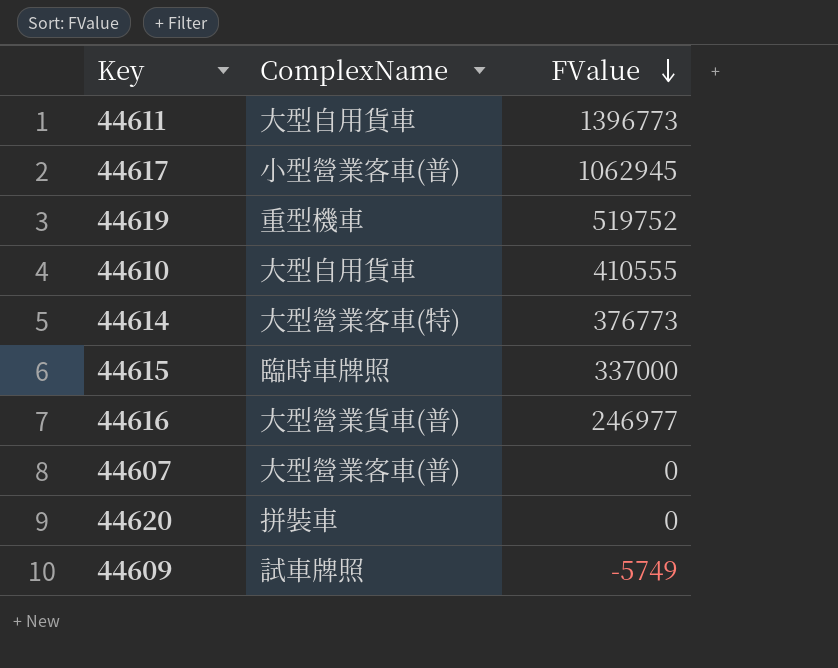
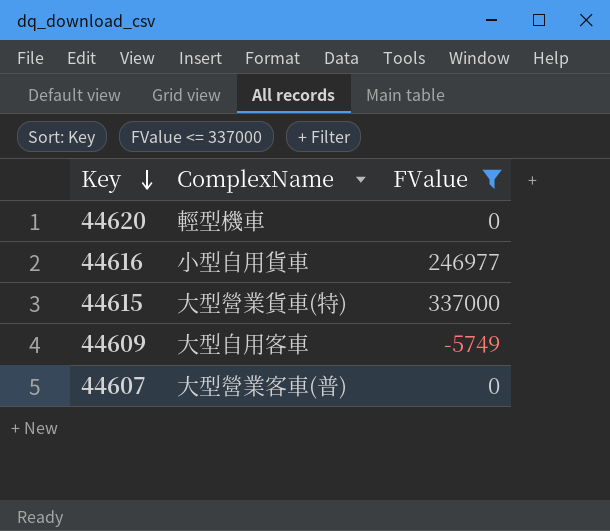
filter: none -> FValue <= 337000
row order: FValue descending -> Key descending
44620 | ComplexName: 拼裝車 -> 輕型機車
44616 | ComplexName: 大型營業貨車(普) -> 小型自用貨車
44615 | ComplexName: 臨時車牌照 -> 大型營業貨車(特)
44609 | ComplexName: 試車牌照 -> 大型自用客車

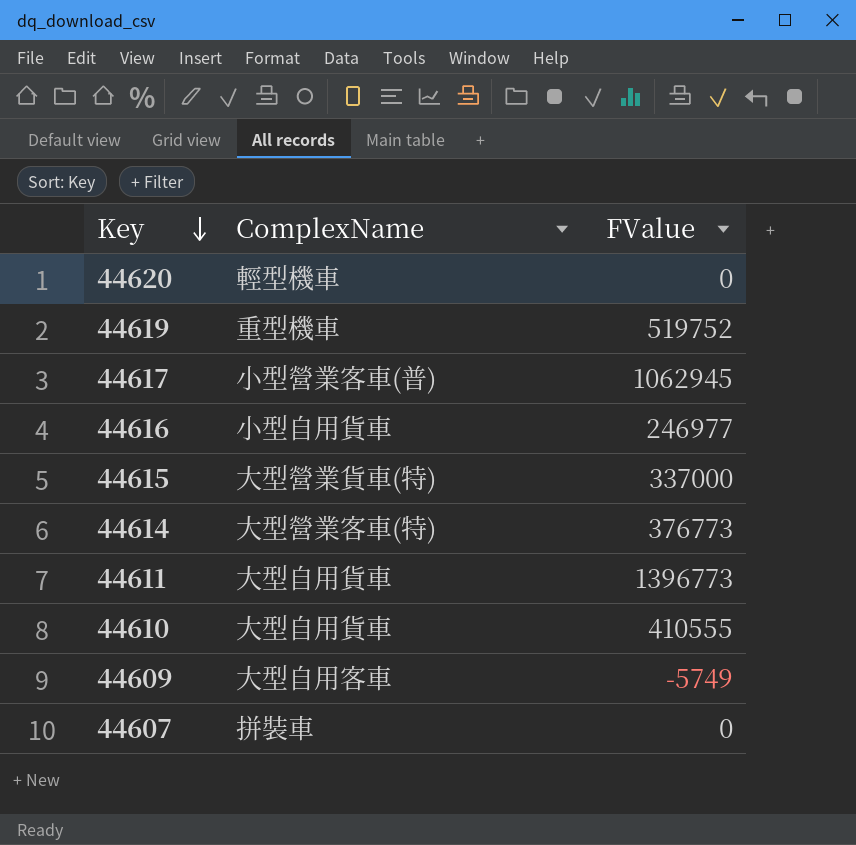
filter: FValue <= 337000 -> none
44607 | ComplexName: 大型營業客車(普) -> 拼裝車

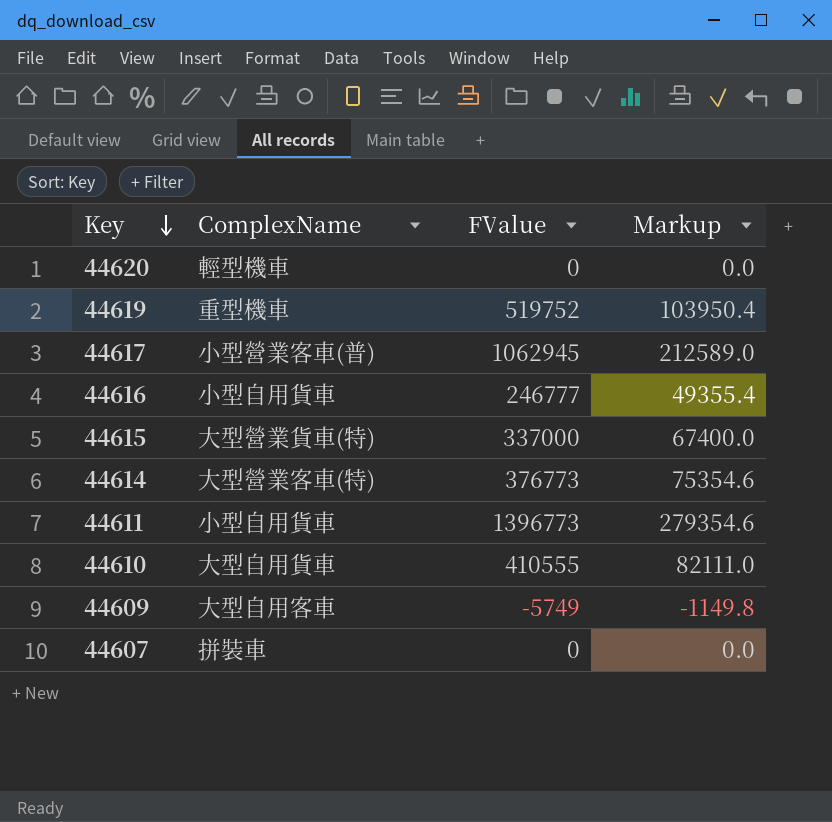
column Markup | formula: none -> [FValue] * 0.2
44616 | FValue: 246977 -> 246777
44611 | ComplexName: 大型自用貨車 -> 小型自用貨車

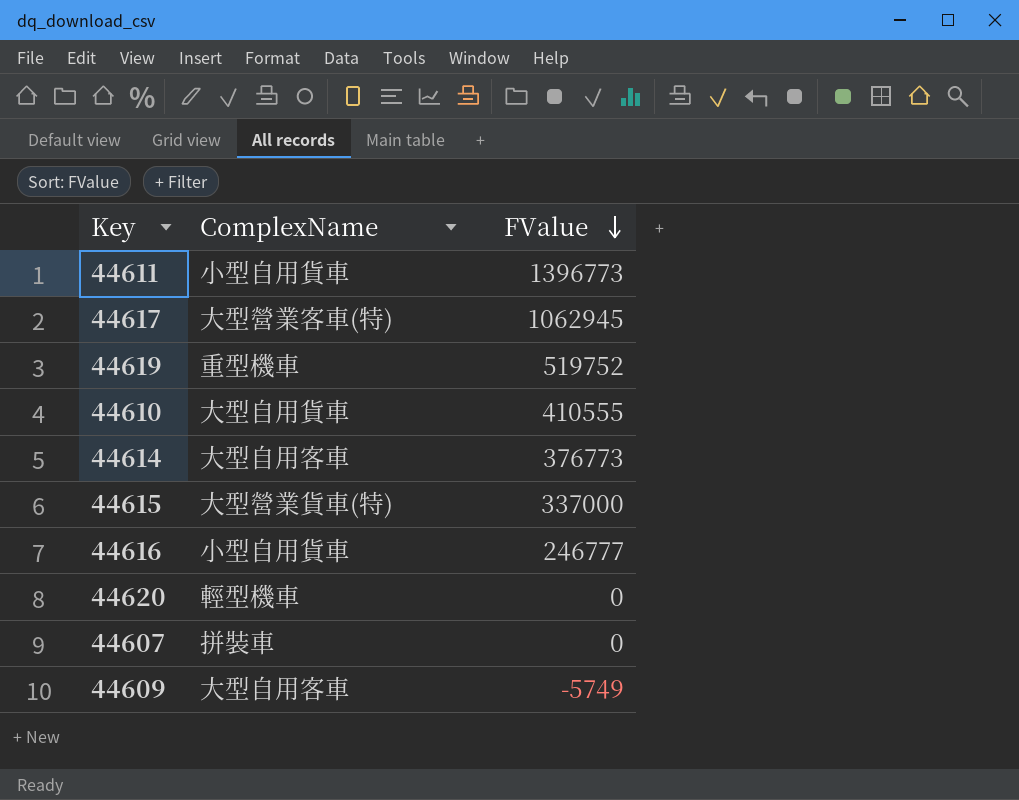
row order: Key descending -> FValue descending
column Markup | formula: [FValue] * 0.2 -> none
44617 | ComplexName: 小型營業客車(普) -> 大型營業客車(特)
44614 | ComplexName: 大型營業客車(特) -> 大型自用客車

